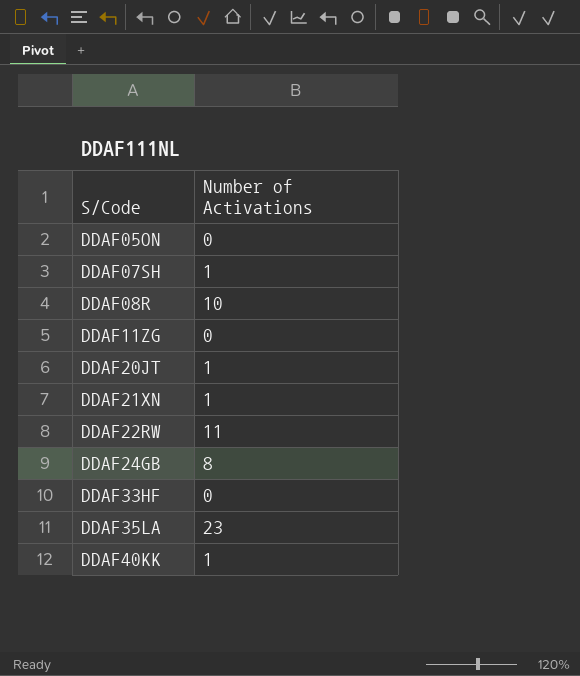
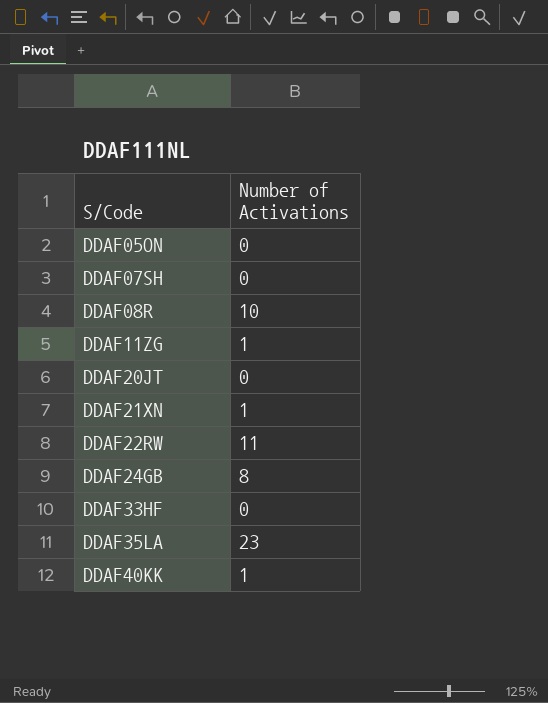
DDAF07SH | Number of Activations: 1 -> 0
DDAF11ZG | Number of Activations: 0 -> 1
DDAF20JT | Number of Activations: 1 -> 0

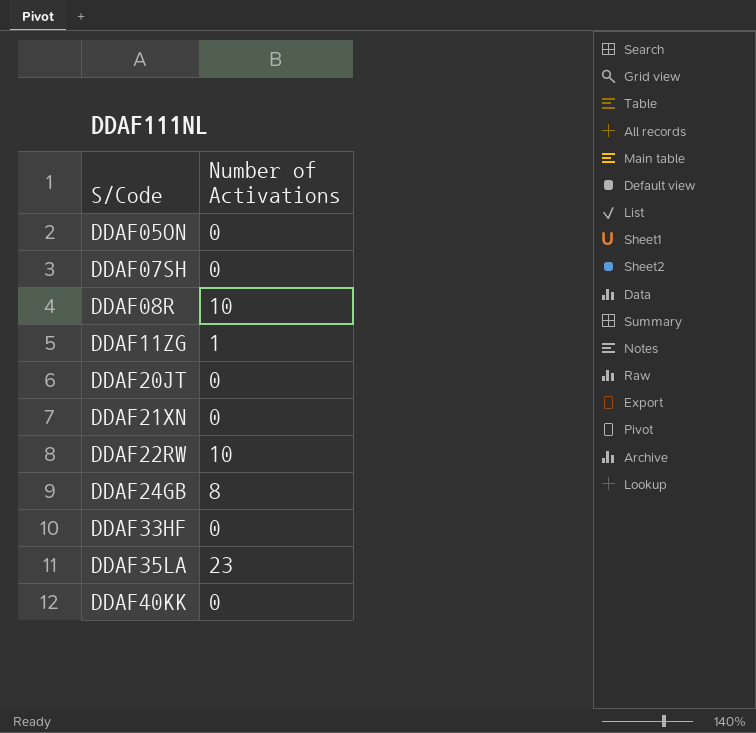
DDAF21XN | Number of Activations: 1 -> 0
DDAF22RW | Number of Activations: 11 -> 10
DDAF40KK | Number of Activations: 1 -> 0

